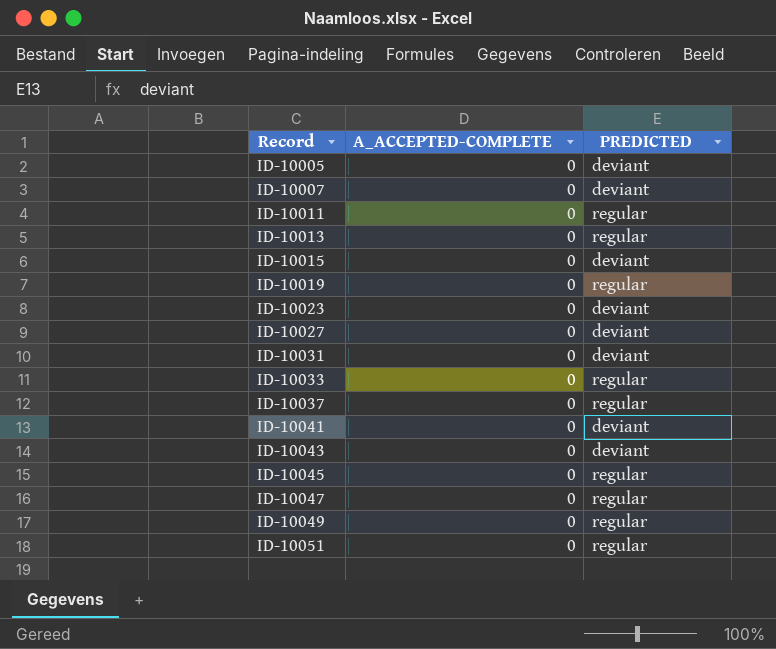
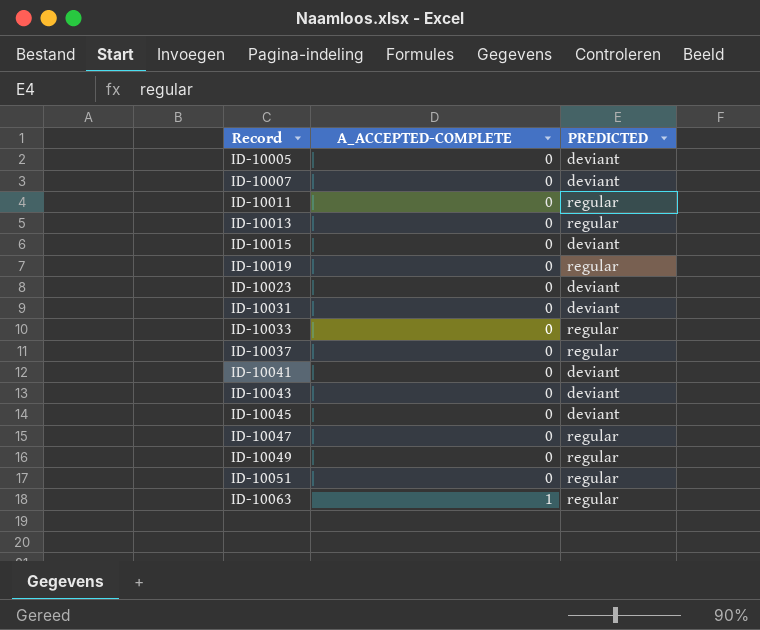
row ID-10027: 0 | deviant -> none
ID-10045 | PREDICTED: regular -> deviant
row ID-10063: none -> 1 | regular

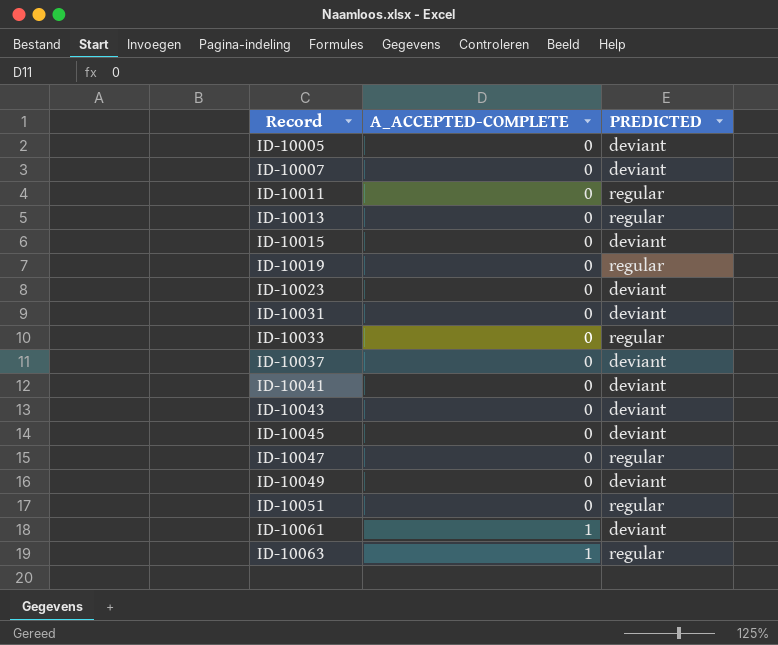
ID-10037 | PREDICTED: regular -> deviant
ID-10049 | PREDICTED: regular -> deviant
row ID-10061: none -> 1 | deviant

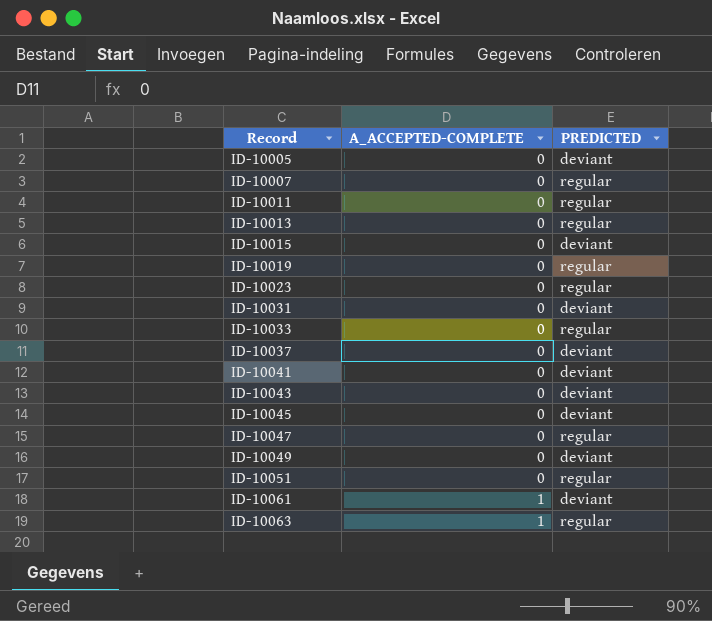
ID-10007 | PREDICTED: deviant -> regular
ID-10023 | PREDICTED: deviant -> regular

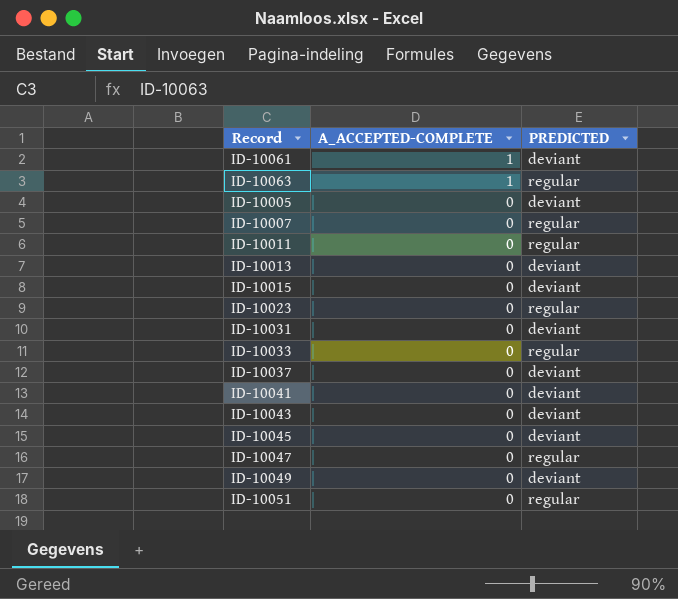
row order: Record ascending -> A_ACCEPTED-COMPLETE descending
row ID-10019: 0 | regular -> none
ID-10013 | PREDICTED: regular -> deviant

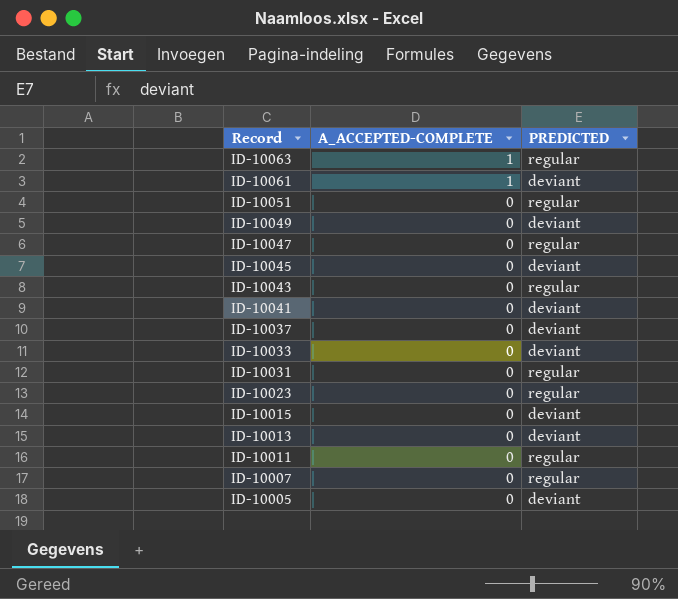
row order: A_ACCEPTED-COMPLETE descending -> Record descending
ID-10043 | PREDICTED: deviant -> regular
ID-10033 | PREDICTED: regular -> deviant
ID-10031 | PREDICTED: deviant -> regular

